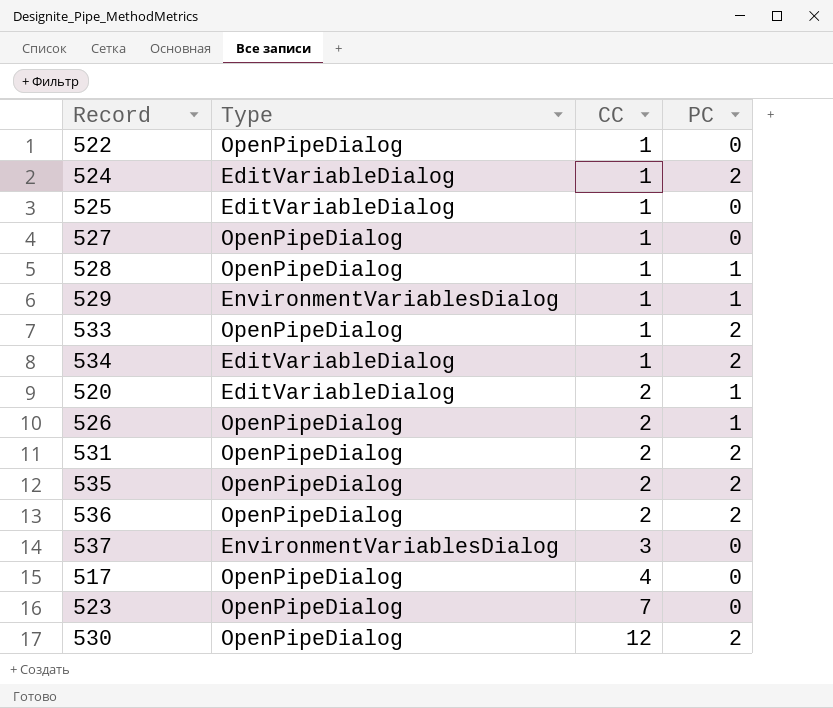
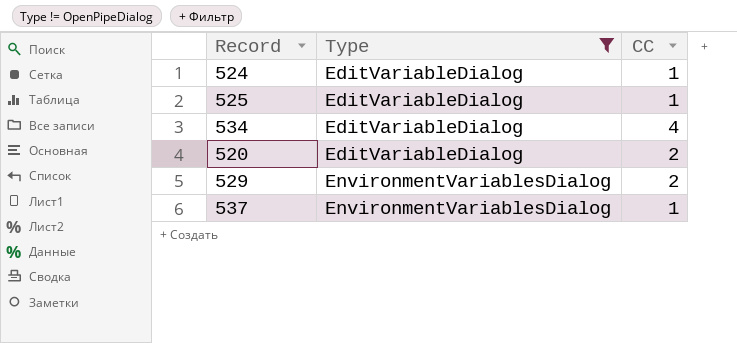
filter: none -> Type != OpenPipeDialog
row order: CC ascending -> Type ascending
column PC | position: 4 -> none
534 | CC: 1 -> 4
529 | CC: 1 -> 2
537 | CC: 3 -> 1

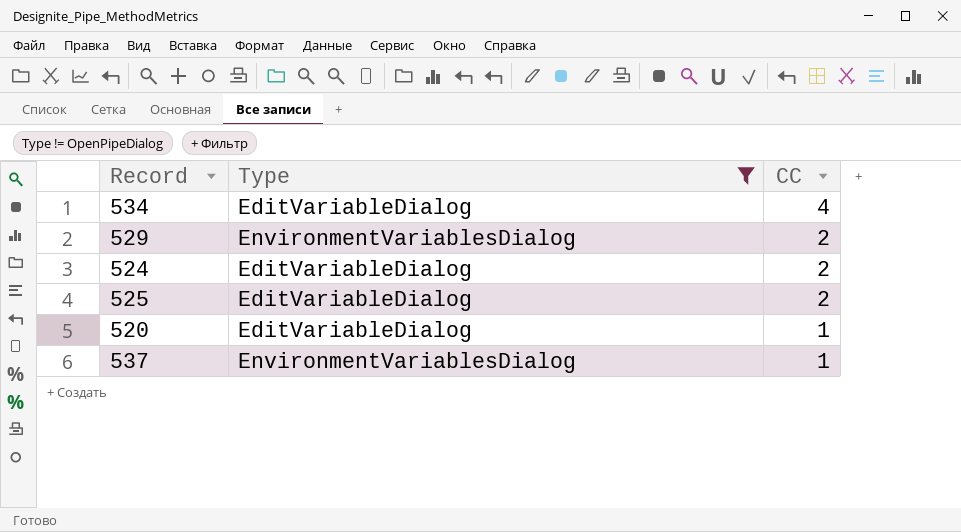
row order: Type ascending -> CC descending
524 | CC: 1 -> 2
525 | CC: 1 -> 2
520 | CC: 2 -> 1

